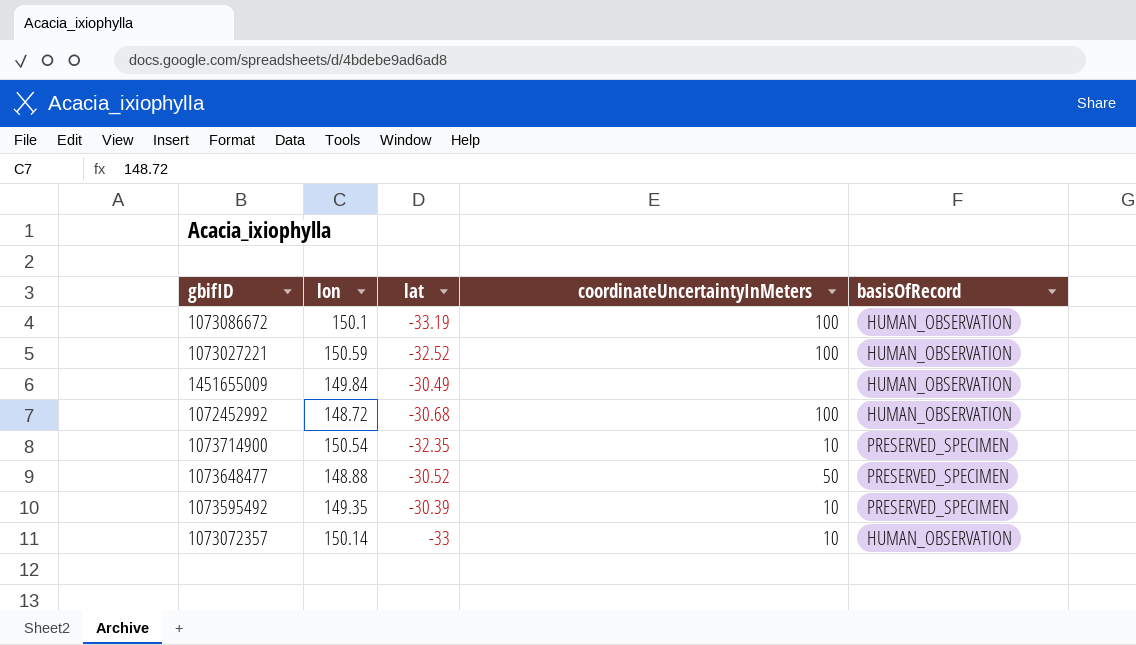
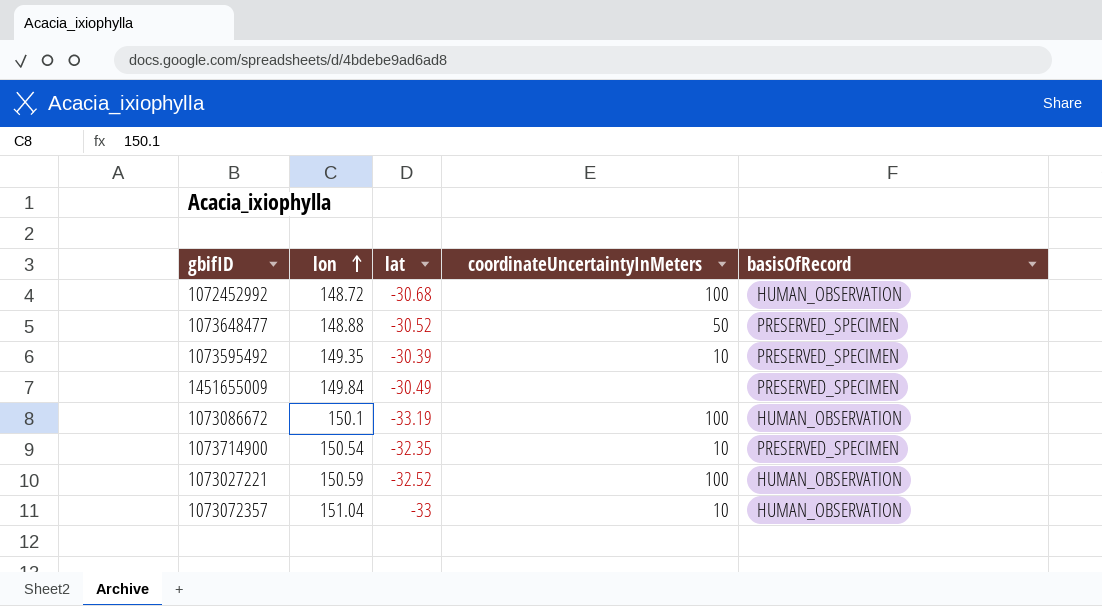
row order: none -> lon ascending
1451655009 | basisOfRecord: HUMAN_OBSERVATION -> PRESERVED_SPECIMEN
1073072357 | lon: 150.14 -> 151.04

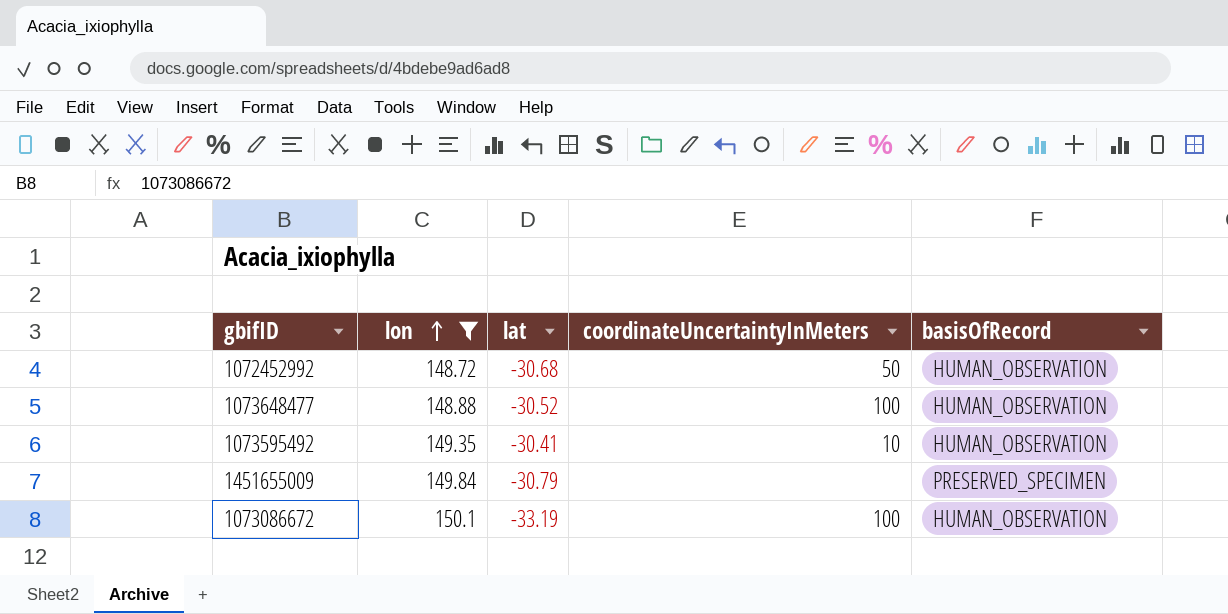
filter: none -> lon <= 150.1
1072452992 | coordinateUncertaintyInMeters: 100 -> 50
1073648477 | coordinateUncertaintyInMeters: 50 -> 100
1073648477 | basisOfRecord: PRESERVED_SPECIMEN -> HUMAN_OBSERVATION
1073595492 | lat: -30.39 -> -30.41
1073595492 | basisOfRecord: PRESERVED_SPECIMEN -> HUMAN_OBSERVATION
1451655009 | lat: -30.49 -> -30.79

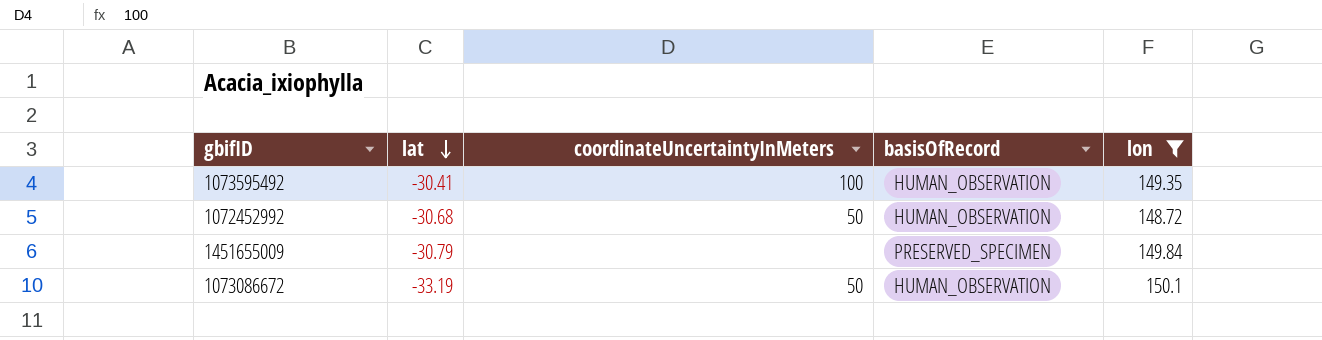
row order: lon ascending -> lat descending
column lon | position: 2 -> 5
row 1073648477: 148.88 | -30.52 | 100 | HUMAN_OBSERVATION -> none
1073595492 | coordinateUncertaintyInMeters: 10 -> 100
1073086672 | coordinateUncertaintyInMeters: 100 -> 50

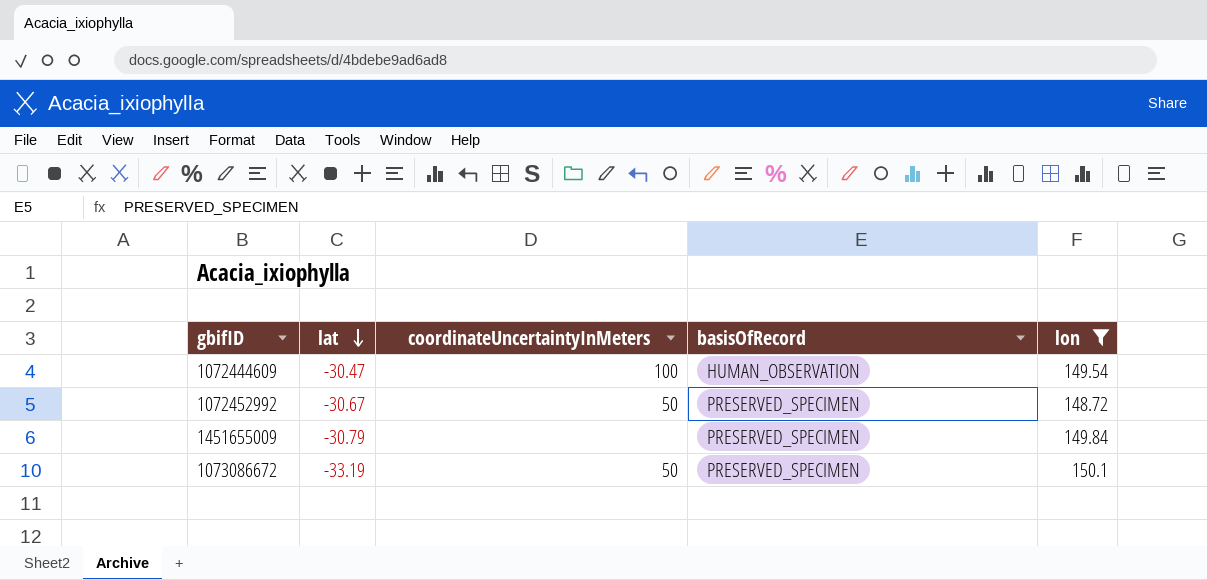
row 1073595492: -30.41 | 100 | HUMAN_OBSERVATION | 149.35 -> none
row 1072444609: none -> -30.47 | 100 | HUMAN_OBSERVATION | 149.54
1072452992 | lat: -30.68 -> -30.67
1072452992 | basisOfRecord: HUMAN_OBSERVATION -> PRESERVED_SPECIMEN
1073086672 | basisOfRecord: HUMAN_OBSERVATION -> PRESERVED_SPECIMEN

